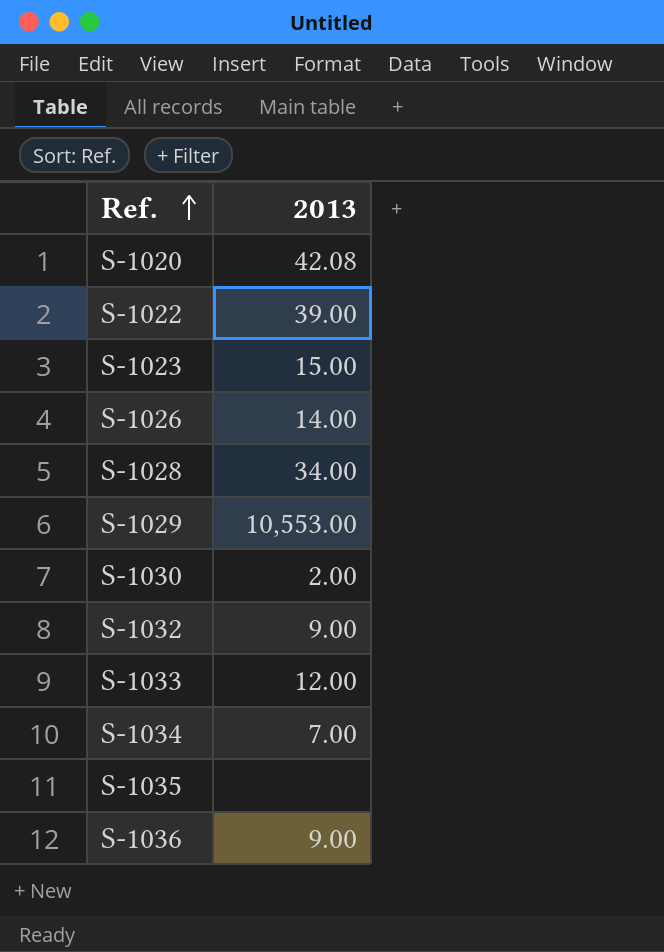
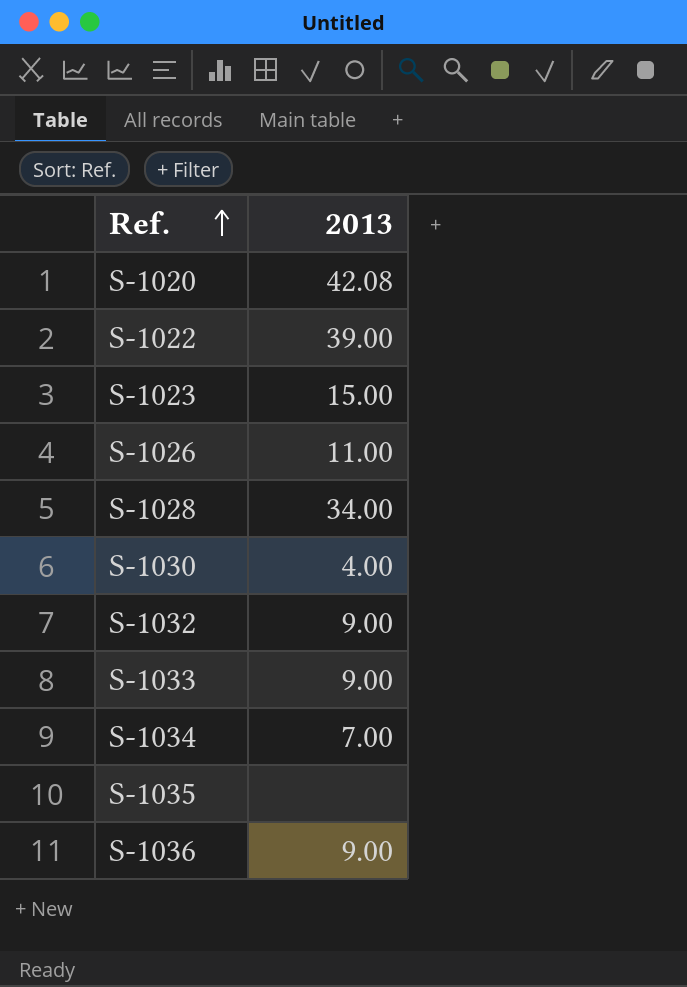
row S-1029: 10,553.00 -> none
S-1026 | 2013: 14.00 -> 11.00
S-1030 | 2013: 2.00 -> 4.00
S-1033 | 2013: 12.00 -> 9.00

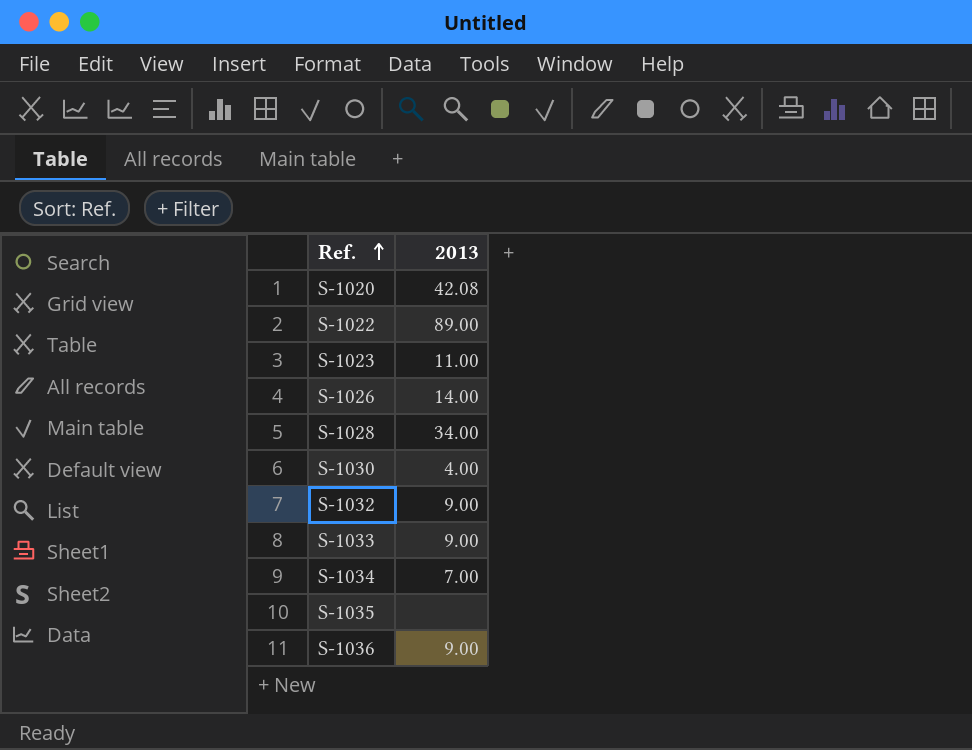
S-1022 | 2013: 39.00 -> 89.00
S-1023 | 2013: 15.00 -> 11.00
S-1026 | 2013: 11.00 -> 14.00

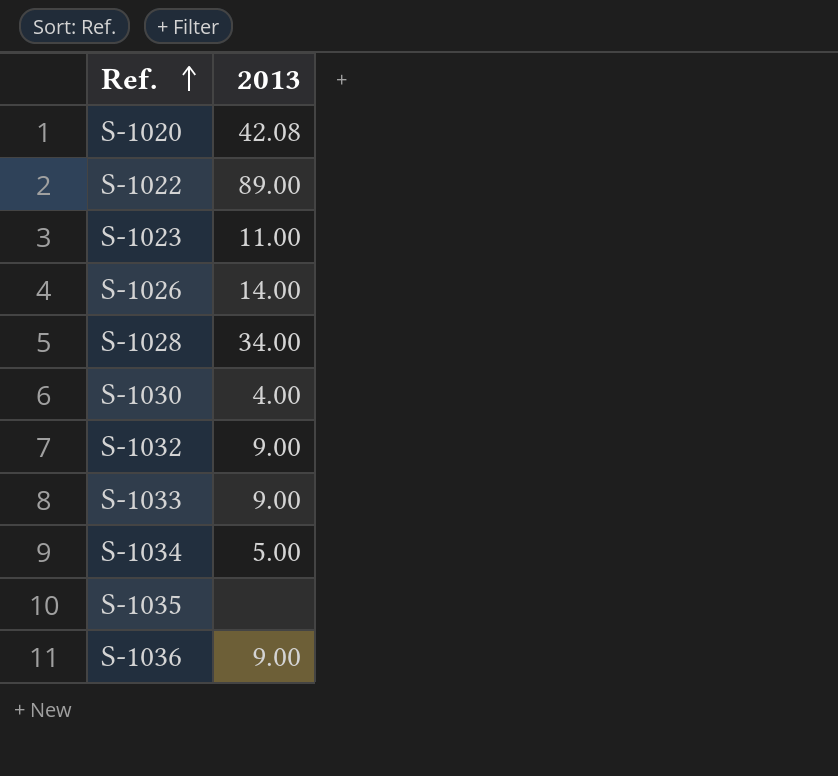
S-1034 | 2013: 7.00 -> 5.00

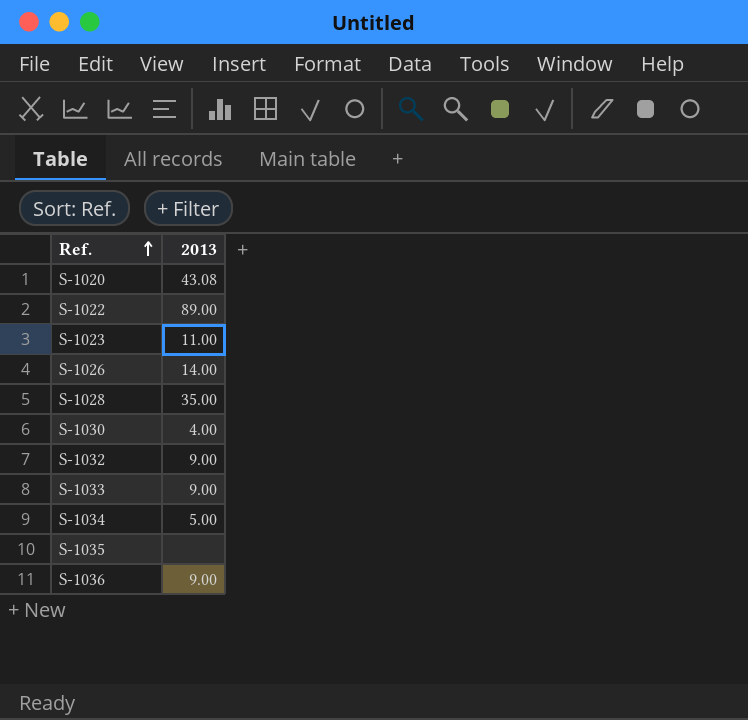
S-1020 | 2013: 42.08 -> 43.08
S-1028 | 2013: 34.00 -> 35.00

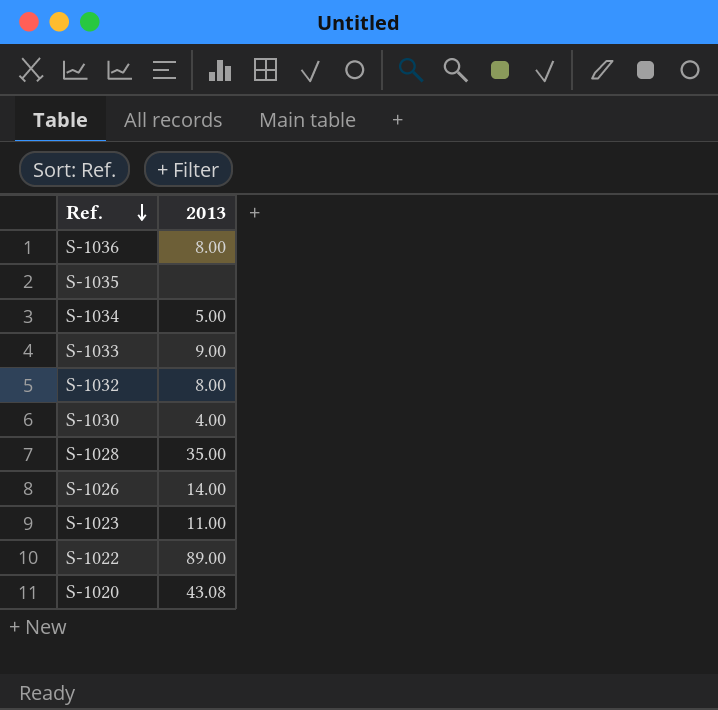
row order: Ref. ascending -> Ref. descending
S-1036 | 2013: 9.00 -> 8.00
S-1032 | 2013: 9.00 -> 8.00

